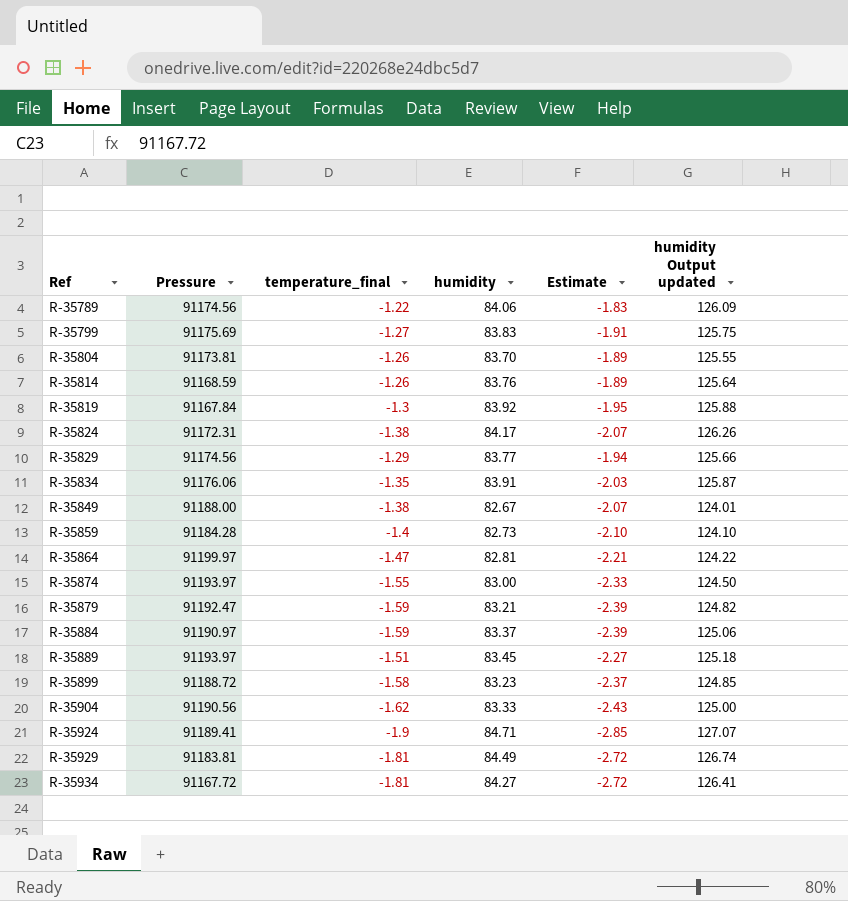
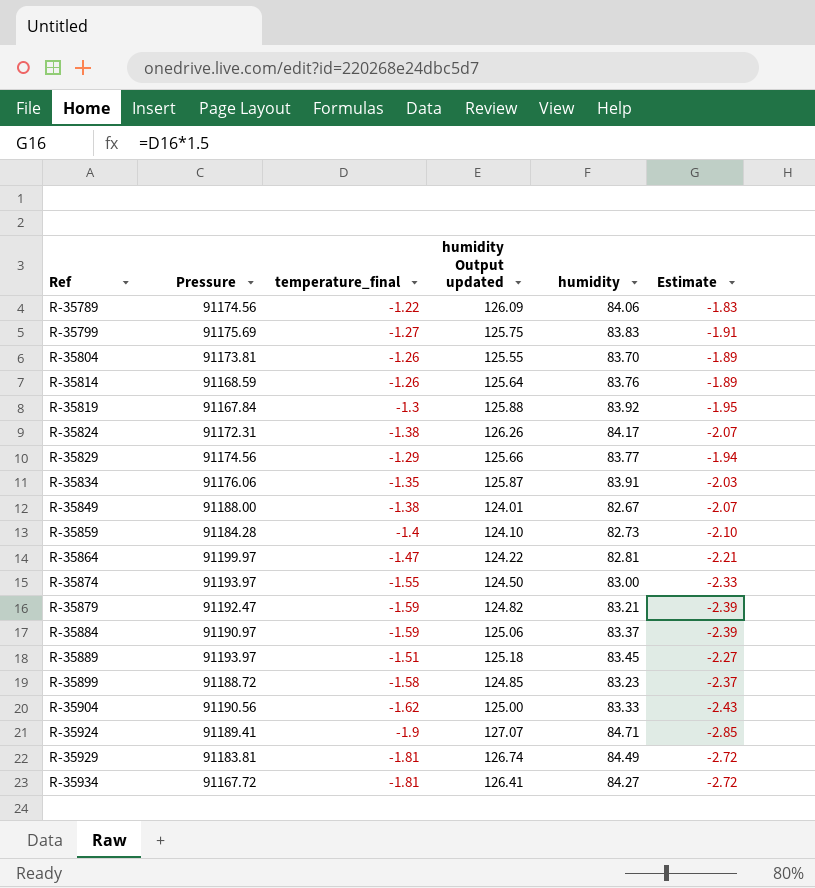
column humidity Output updated | position: 6 -> 4

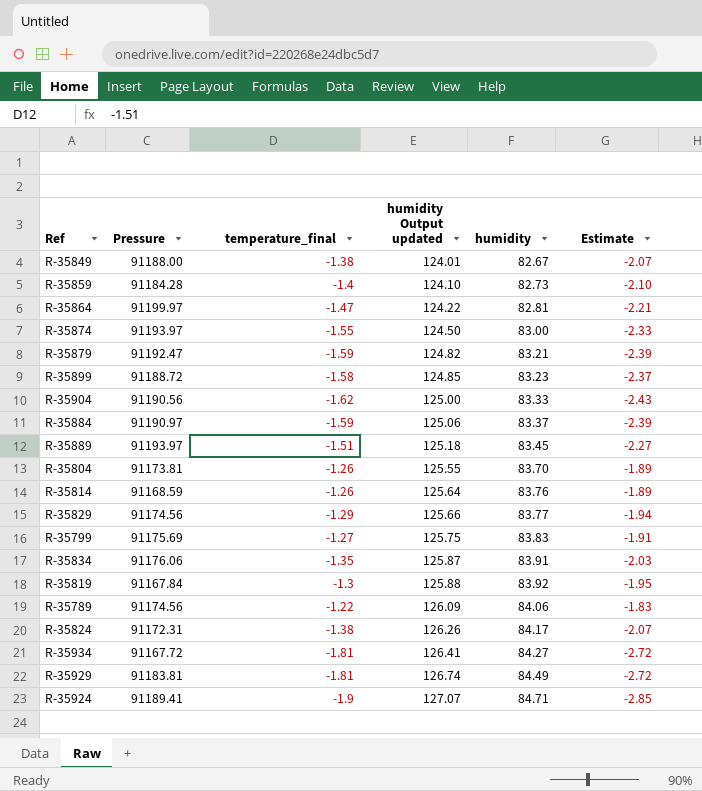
row order: Ref ascending -> humidity Output updated ascending

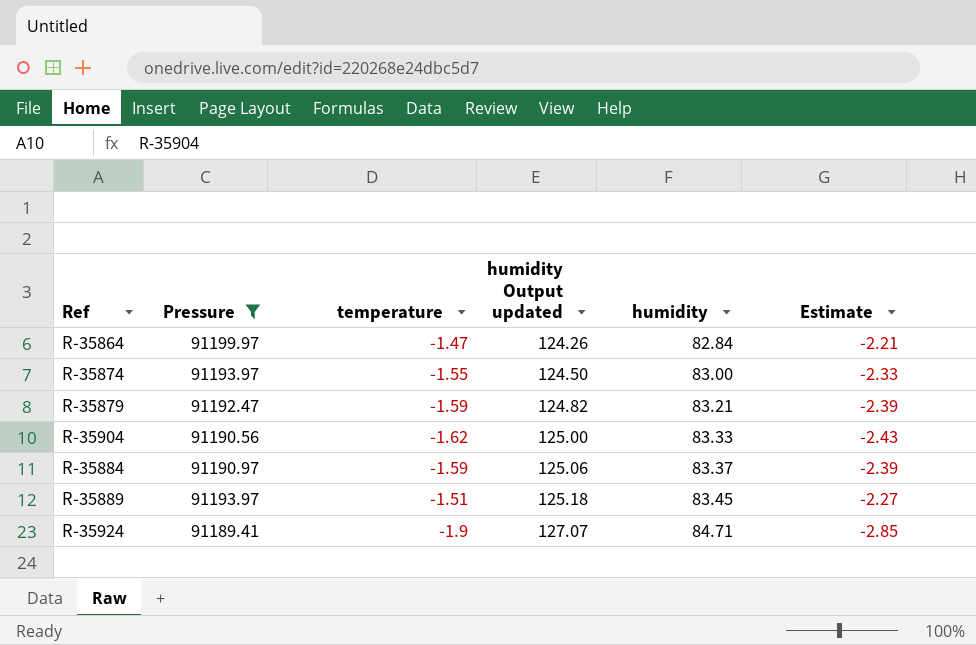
filter: none -> Pressure >= 91189.41
column name: temperature_final -> temperature
R-35864 | humidity Output updated: 124.22 -> 124.26
R-35864 | humidity: 82.81 -> 82.84

